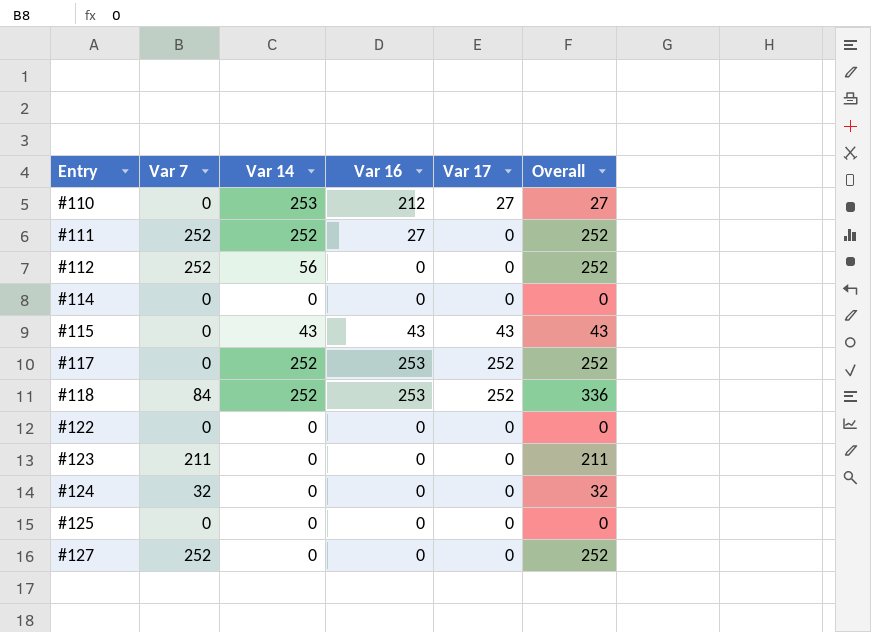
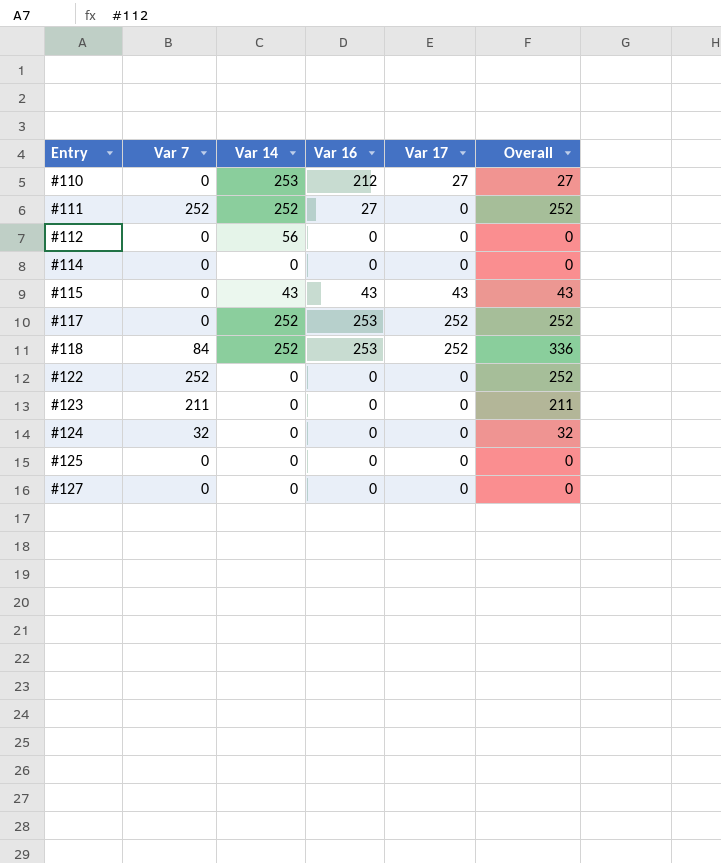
#112 | Var 7: 252 -> 0
#112 | Overall: 252 -> 0
#122 | Var 7: 0 -> 252
#122 | Overall: 0 -> 252
#127 | Var 7: 252 -> 0
#127 | Overall: 252 -> 0

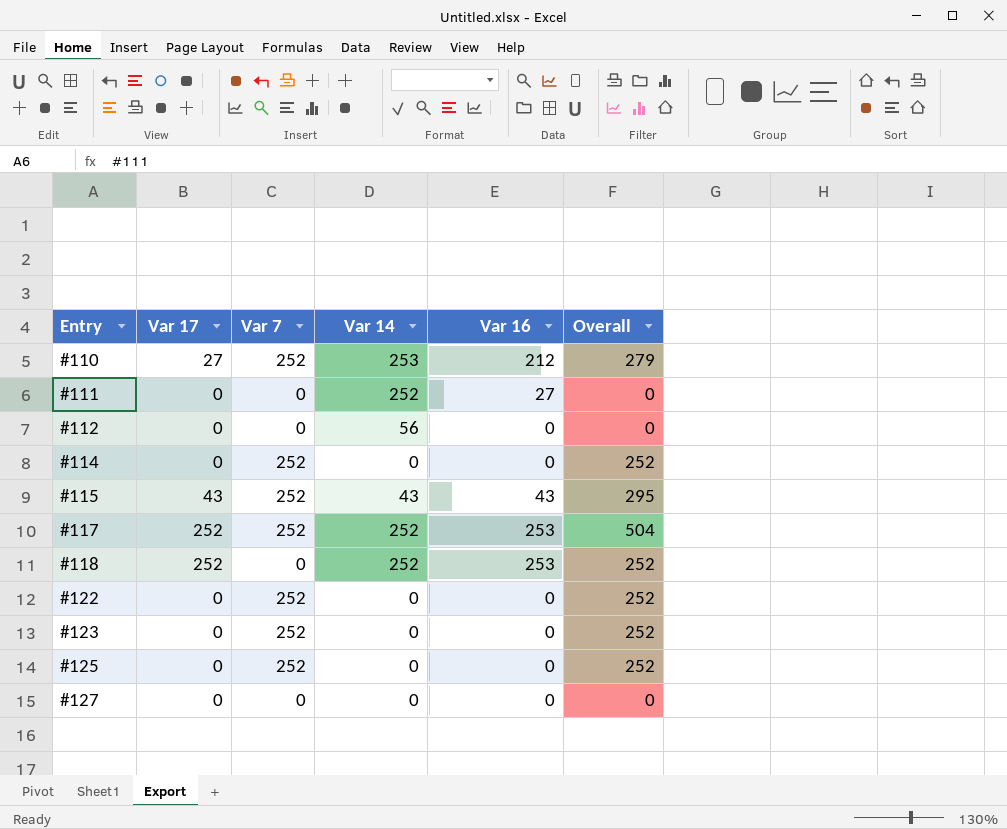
column Var 17 | position: 5 -> 2
row #124: 32 | 0 | 0 | 0 | 32 -> none
#110 | Var 7: 0 -> 252
#110 | Overall: 27 -> 279
#111 | Var 7: 252 -> 0
#111 | Overall: 252 -> 0
#114 | Var 7: 0 -> 252
#114 | Overall: 0 -> 252
#115 | Var 7: 0 -> 252
#115 | Overall: 43 -> 295
#117 | Var 7: 0 -> 252
#117 | Overall: 252 -> 504
#118 | Var 7: 84 -> 0
#118 | Overall: 336 -> 252
#123 | Var 7: 211 -> 252
#123 | Overall: 211 -> 252
#125 | Var 7: 0 -> 252
#125 | Overall: 0 -> 252

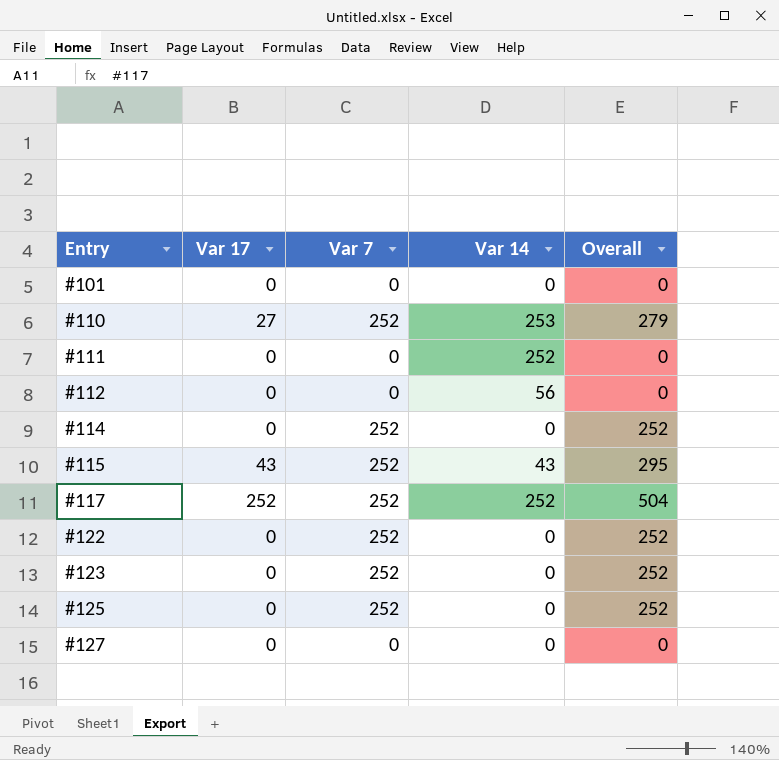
column Var 16 | position: 5 -> none
row #118: 252 | 0 | 252 | 253 | 252 -> none
row #101: none -> 0 | 0 | 0 | 0

